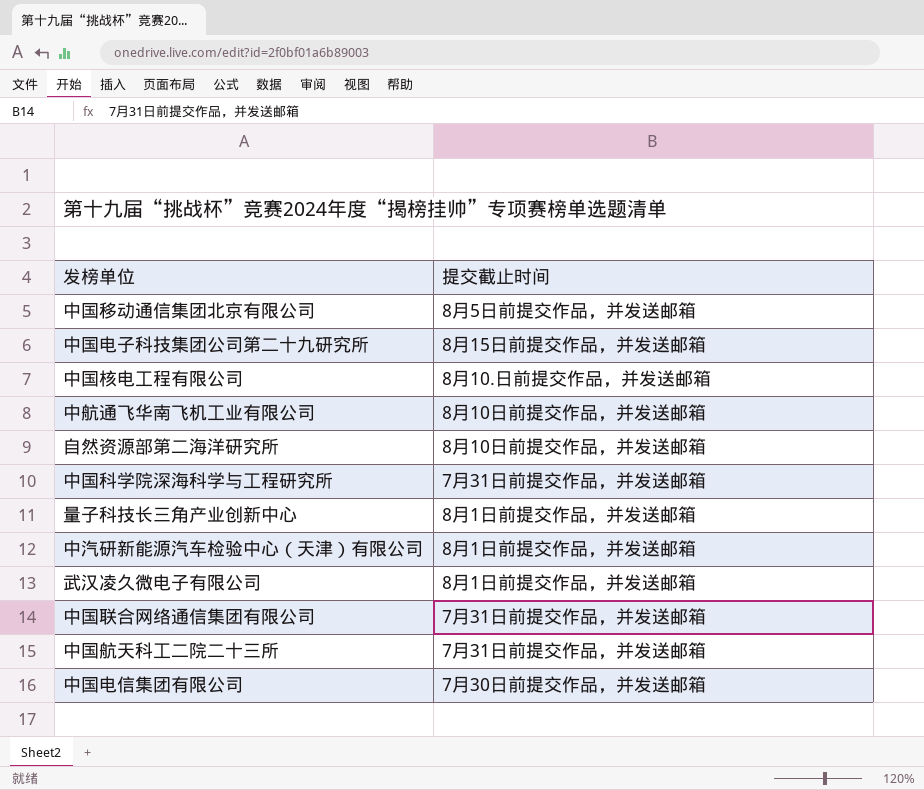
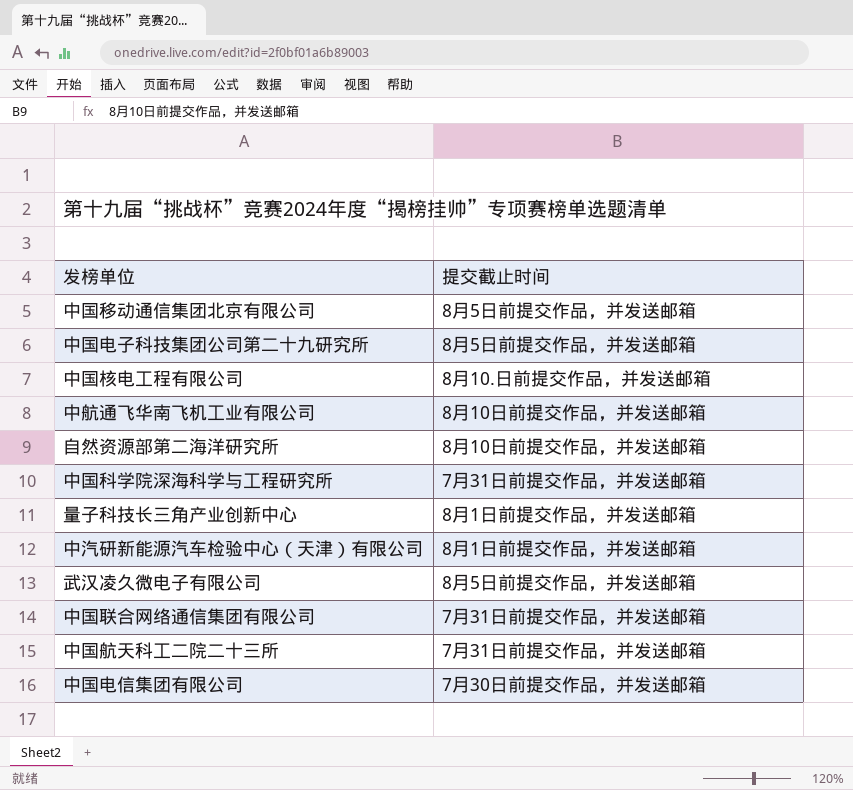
中国电子科技集团公司第二十九研究所 | 提交截止时间: 8月15日前提交作品，并发送邮箱 -> 8月5日前提交作品，并发送邮箱
武汉凌久微电子有限公司 | 提交截止时间: 8月1日前提交作品，并发送邮箱 -> 8月5日前提交作品，并发送邮箱

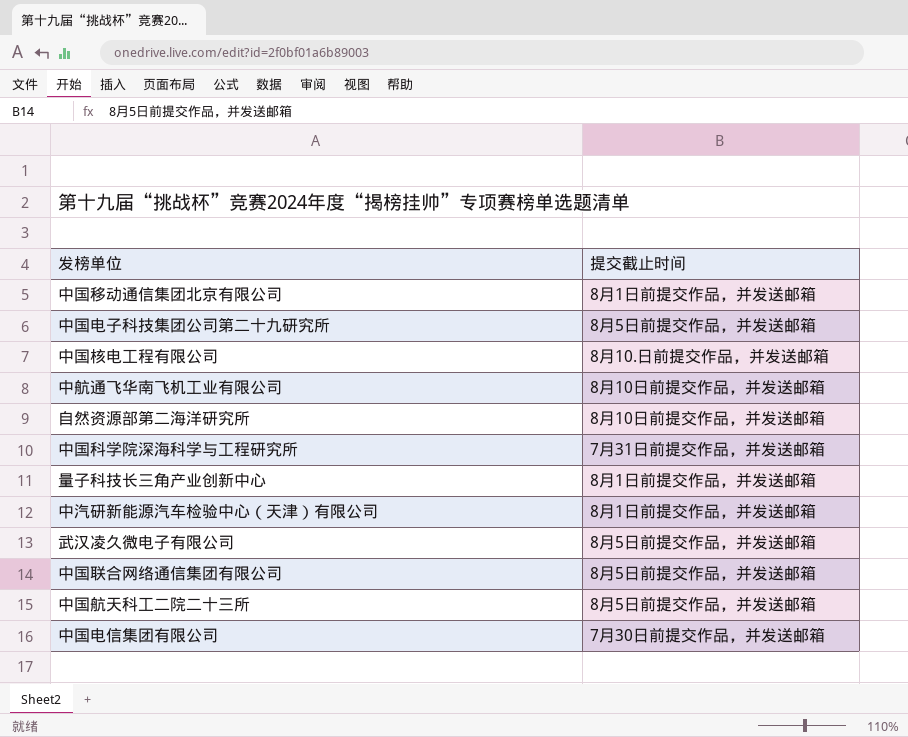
中国移动通信集团北京有限公司 | 提交截止时间: 8月5日前提交作品，并发送邮箱 -> 8月1日前提交作品，并发送邮箱
中国联合网络通信集团有限公司 | 提交截止时间: 7月31日前提交作品，并发送邮箱 -> 8月5日前提交作品，并发送邮箱
中国航天科工二院二十三所 | 提交截止时间: 7月31日前提交作品，并发送邮箱 -> 8月5日前提交作品，并发送邮箱

